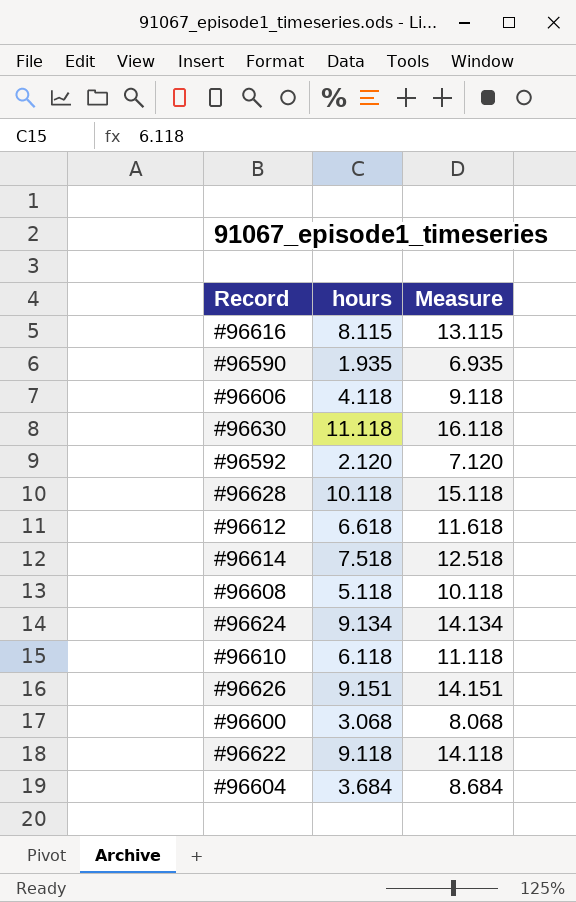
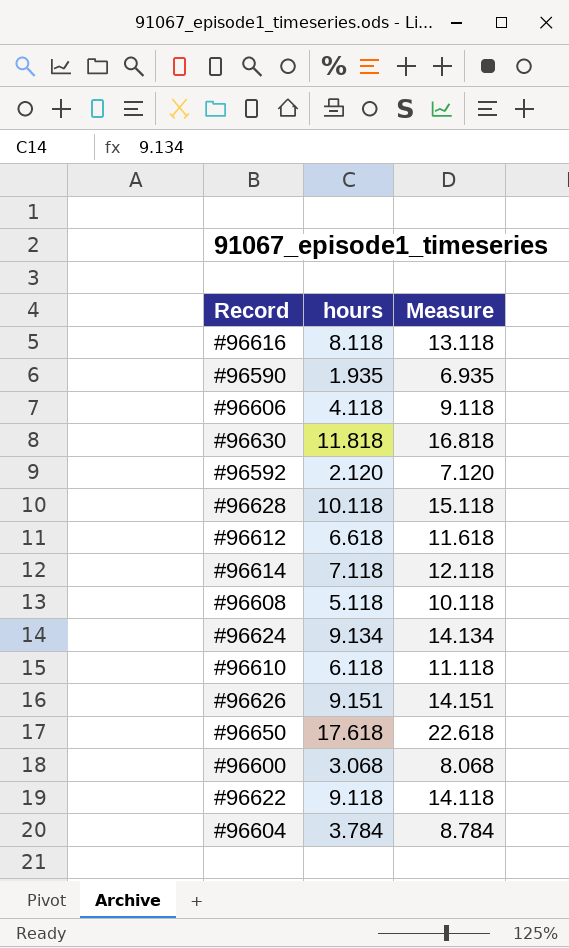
#96616 | hours: 8.115 -> 8.118
#96616 | Measure: 13.115 -> 13.118
#96630 | hours: 11.118 -> 11.818
#96630 | Measure: 16.118 -> 16.818
#96614 | hours: 7.518 -> 7.118
#96614 | Measure: 12.518 -> 12.118
row #96650: none -> 17.618 | 22.618
#96604 | hours: 3.684 -> 3.784
#96604 | Measure: 8.684 -> 8.784

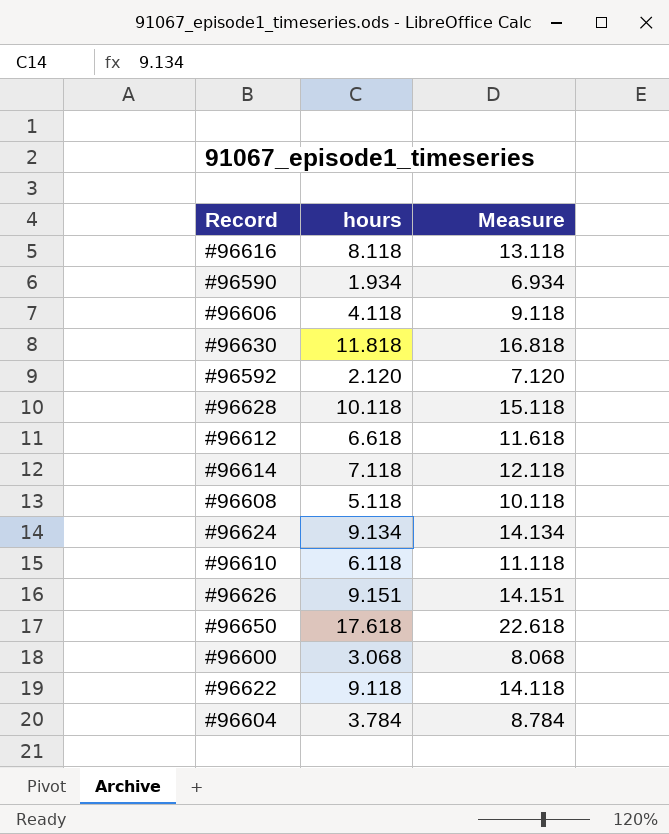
#96590 | hours: 1.935 -> 1.934
#96590 | Measure: 6.935 -> 6.934

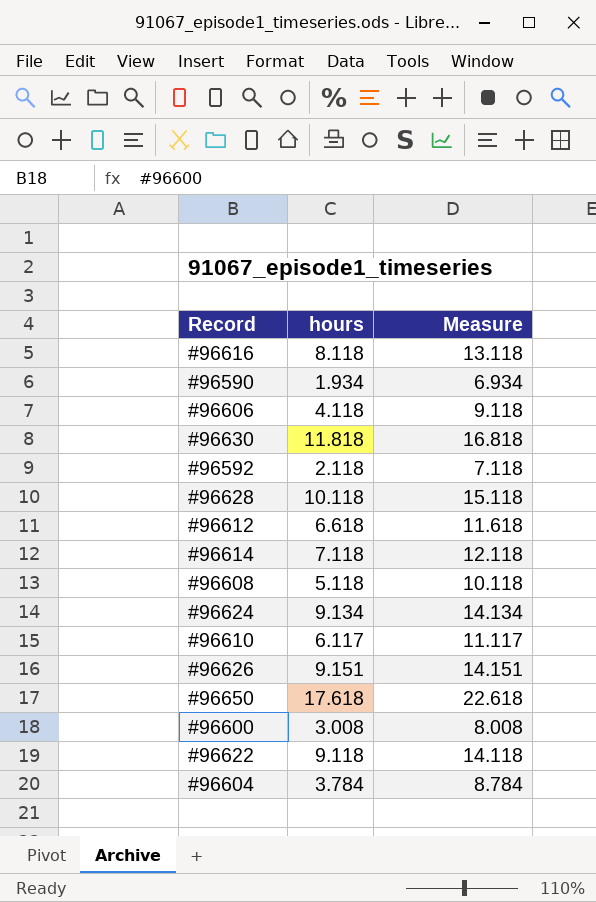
#96592 | hours: 2.120 -> 2.118
#96592 | Measure: 7.120 -> 7.118
#96610 | hours: 6.118 -> 6.117
#96610 | Measure: 11.118 -> 11.117
#96600 | hours: 3.068 -> 3.008
#96600 | Measure: 8.068 -> 8.008

